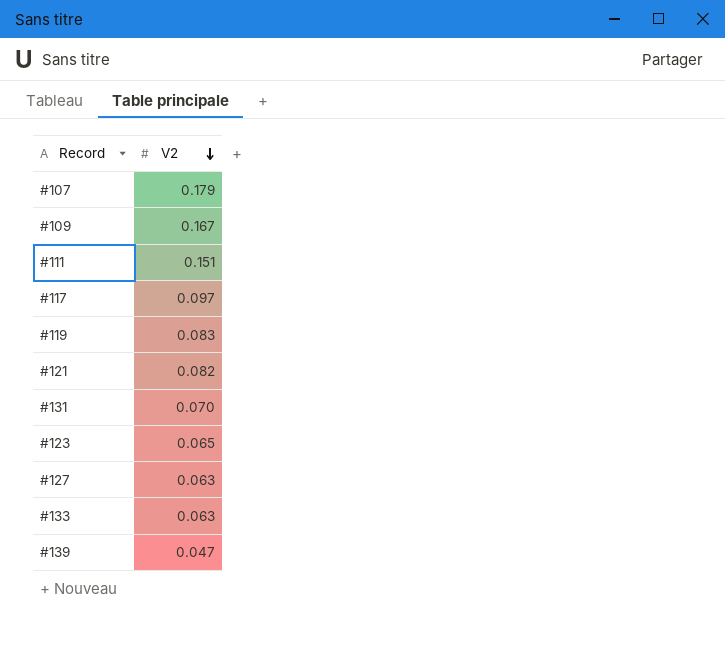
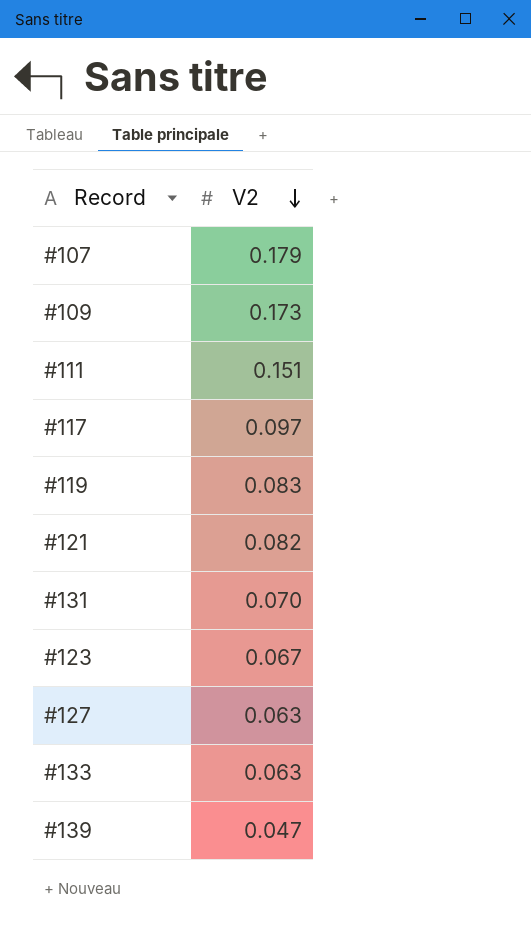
#109 | V2: 0.167 -> 0.173
#123 | V2: 0.065 -> 0.067

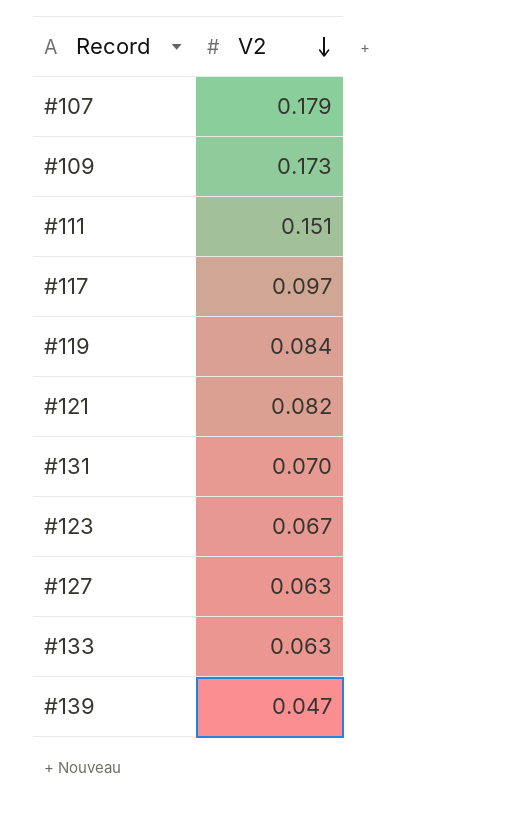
#119 | V2: 0.083 -> 0.084

